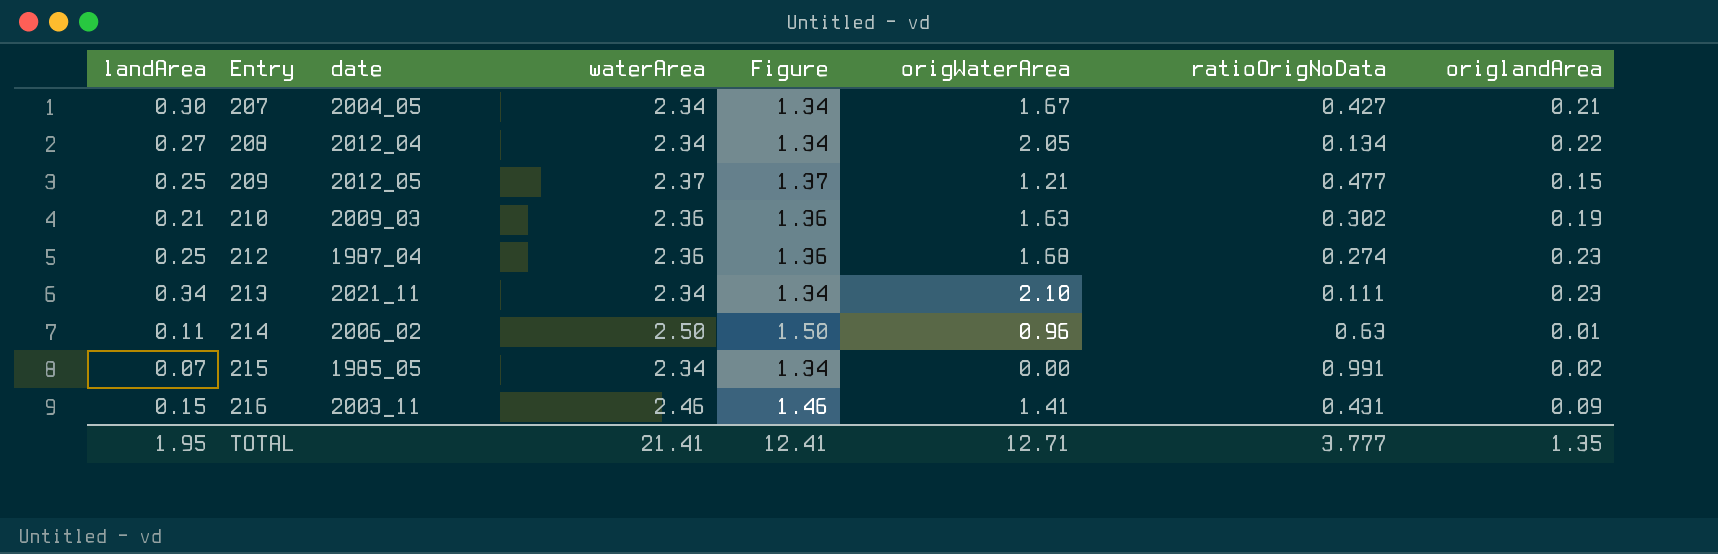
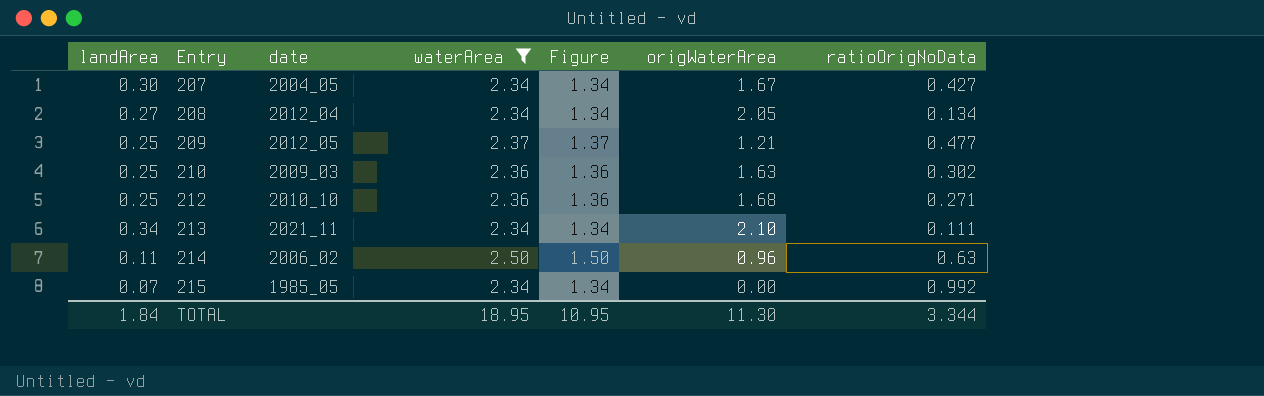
filter: none -> waterArea != 2.46
column origlandArea | position: 8 -> none
210 | landArea: 0.21 -> 0.25
212 | date: 1987_04 -> 2010_10
212 | ratioOrigNoData: 0.274 -> 0.271
215 | ratioOrigNoData: 0.991 -> 0.992
TOTAL | landArea: 1.95 -> 1.84
TOTAL | waterArea: 21.41 -> 18.95
TOTAL | Figure: 12.41 -> 10.95
TOTAL | origWaterArea: 12.71 -> 11.30
TOTAL | ratioOrigNoData: 3.777 -> 3.344

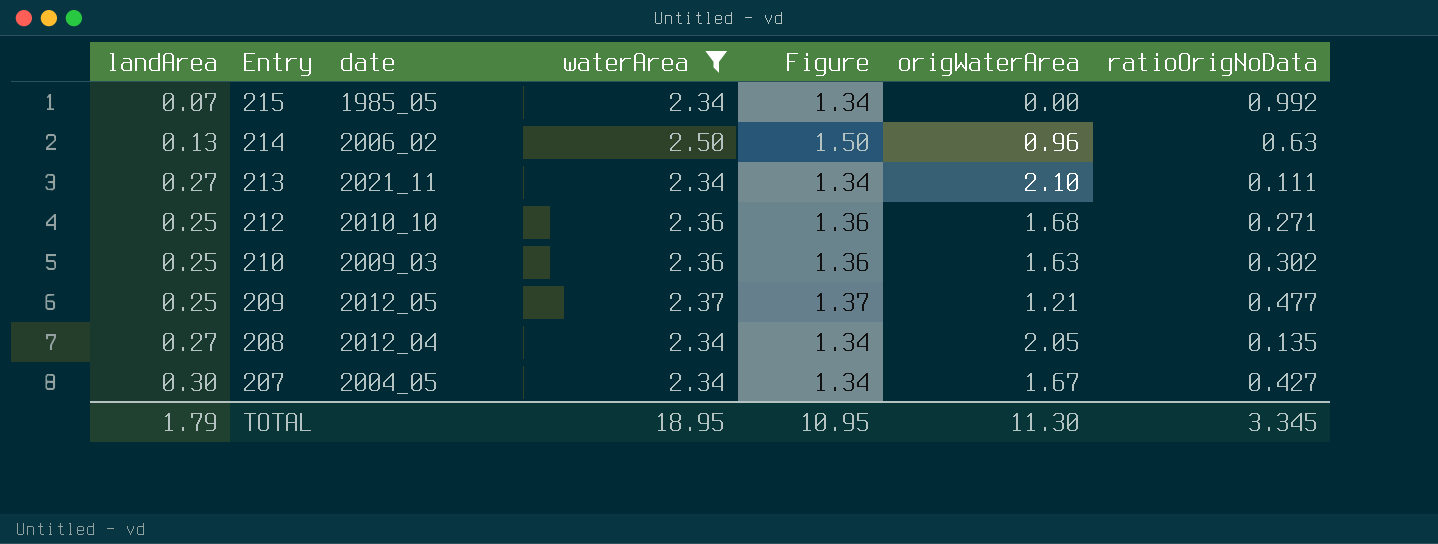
row order: Entry ascending -> Entry descending
214 | landArea: 0.11 -> 0.13
213 | landArea: 0.34 -> 0.27
208 | ratioOrigNoData: 0.134 -> 0.135
TOTAL | landArea: 1.84 -> 1.79
TOTAL | ratioOrigNoData: 3.344 -> 3.345

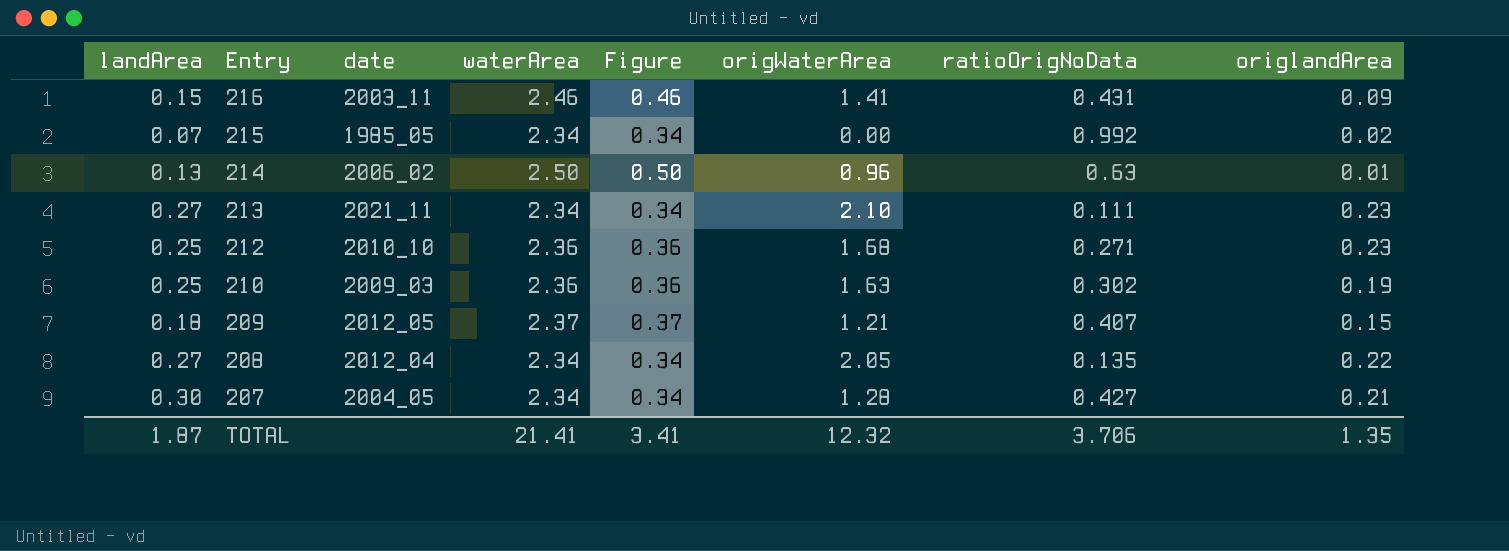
filter: waterArea != 2.46 -> none
column Figure | formula: [waterArea] - 1 -> [waterArea] - 2
column origlandArea | position: none -> 8
209 | landArea: 0.25 -> 0.18
209 | ratioOrigNoData: 0.477 -> 0.407
207 | origWaterArea: 1.67 -> 1.28
TOTAL | landArea: 1.79 -> 1.87
TOTAL | waterArea: 18.95 -> 21.41
TOTAL | Figure: 10.95 -> 3.41
TOTAL | origWaterArea: 11.30 -> 12.32
TOTAL | ratioOrigNoData: 3.345 -> 3.706

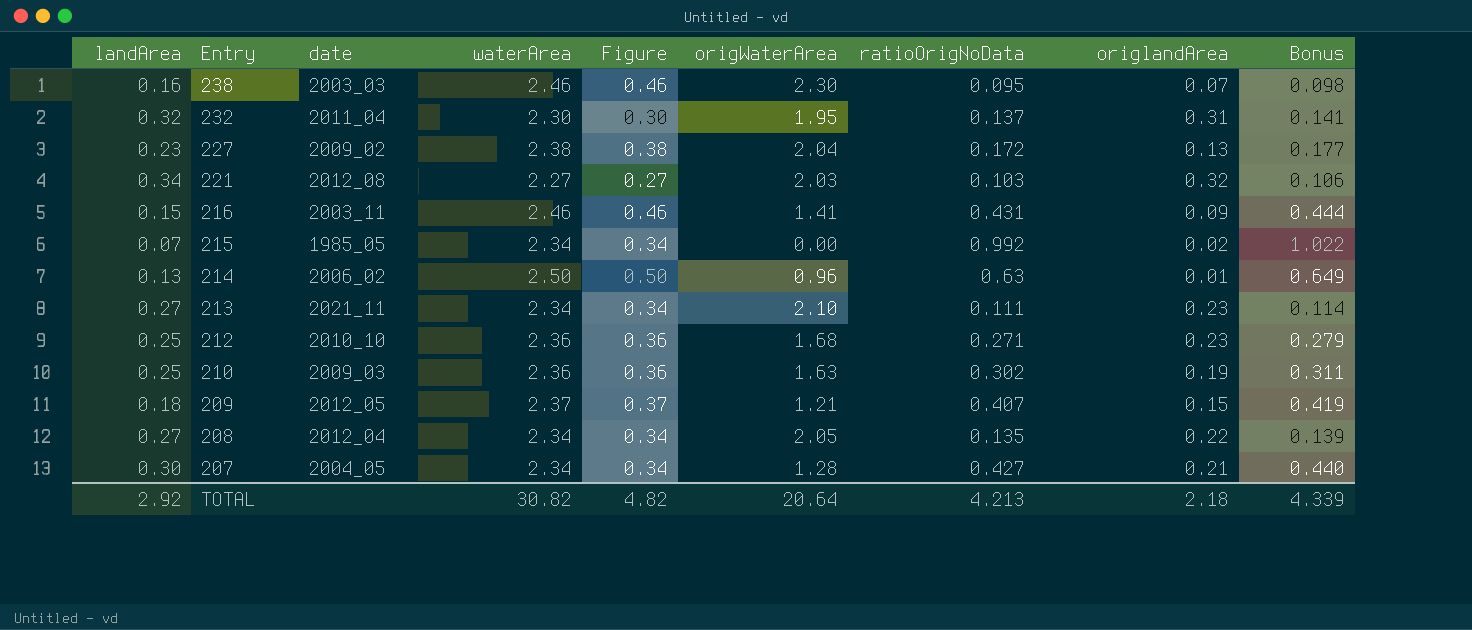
column Bonus | formula: none -> [ratioOrigNoData] * 1.03
row 238: none -> 0.16 | 2003_03 | 2.46 | 0.46 | 2.30 | 0.095 | 0.07 | 0.098
row 232: none -> 0.32 | 2011_04 | 2.30 | 0.30 | 1.95 | 0.137 | 0.31 | 0.141
row 227: none -> 0.23 | 2009_02 | 2.38 | 0.38 | 2.04 | 0.172 | 0.13 | 0.177
row 221: none -> 0.34 | 2012_08 | 2.27 | 0.27 | 2.03 | 0.103 | 0.32 | 0.106
TOTAL | landArea: 1.87 -> 2.92
TOTAL | waterArea: 21.41 -> 30.82
TOTAL | Figure: 3.41 -> 4.82
TOTAL | origWaterArea: 12.32 -> 20.64
TOTAL | ratioOrigNoData: 3.706 -> 4.213
TOTAL | origlandArea: 1.35 -> 2.18

